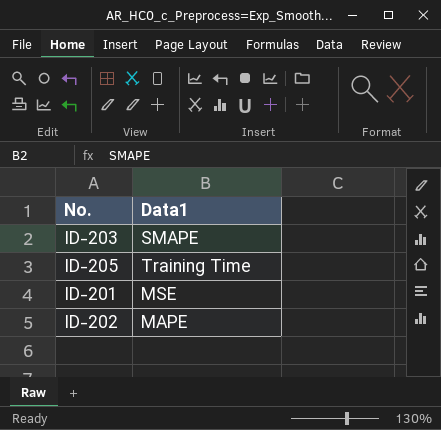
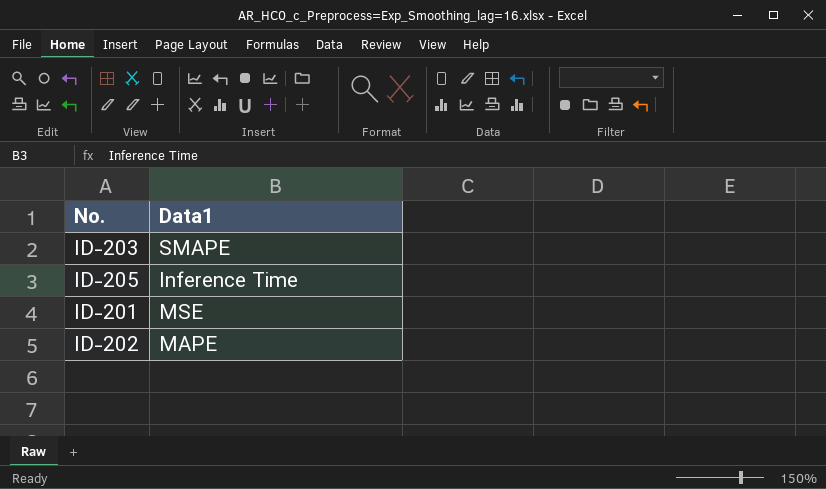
ID-205 | Data1: Training Time -> Inference Time

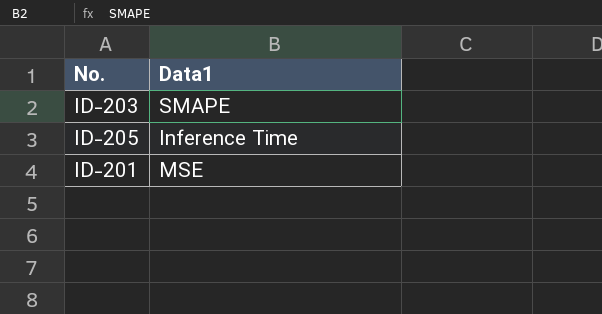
row ID-202: MAPE -> none

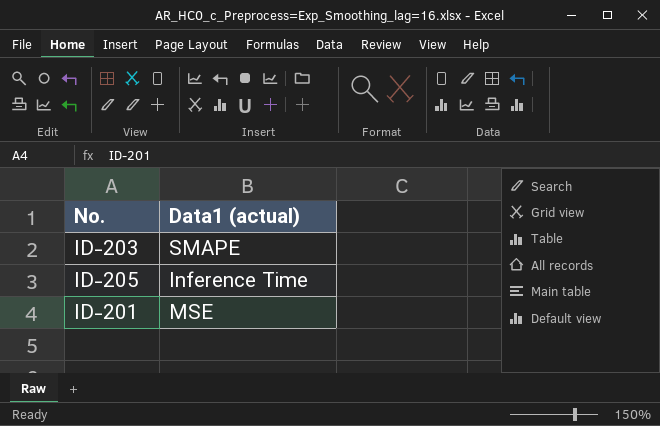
column name: Data1 -> Data1 (actual)

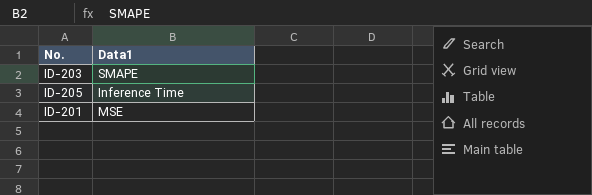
column name: Data1 (actual) -> Data1

